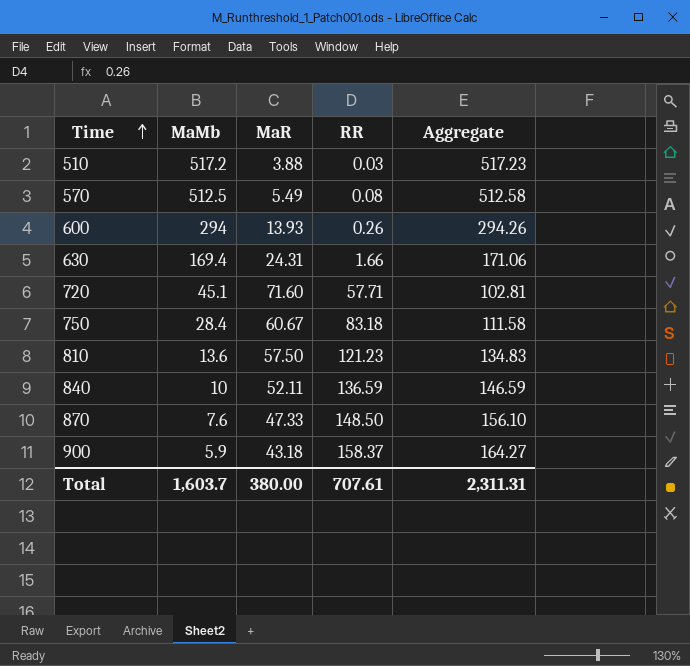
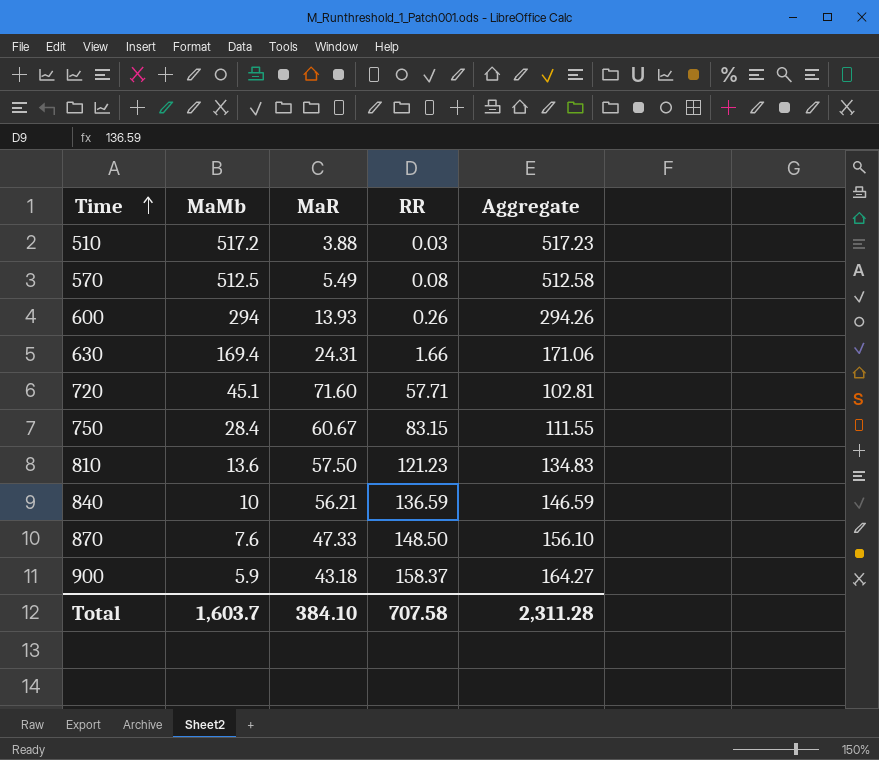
750 | RR: 83.18 -> 83.15
750 | Aggregate: 111.58 -> 111.55
840 | MaR: 52.11 -> 56.21
Total | MaR: 380.00 -> 384.10
Total | RR: 707.61 -> 707.58
Total | Aggregate: 2,311.31 -> 2,311.28

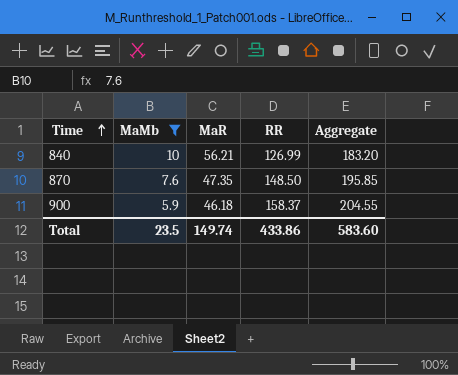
filter: none -> MaMb <= 10
column Aggregate | formula: [MaMb] + [RR] -> [MaR] + [RR]
840 | RR: 136.59 -> 126.99
870 | MaR: 47.33 -> 47.35
900 | MaR: 43.18 -> 46.18
Total | MaMb: 1,603.7 -> 23.5
Total | MaR: 384.10 -> 149.74
Total | RR: 707.58 -> 433.86
Total | Aggregate: 2,311.28 -> 583.60

